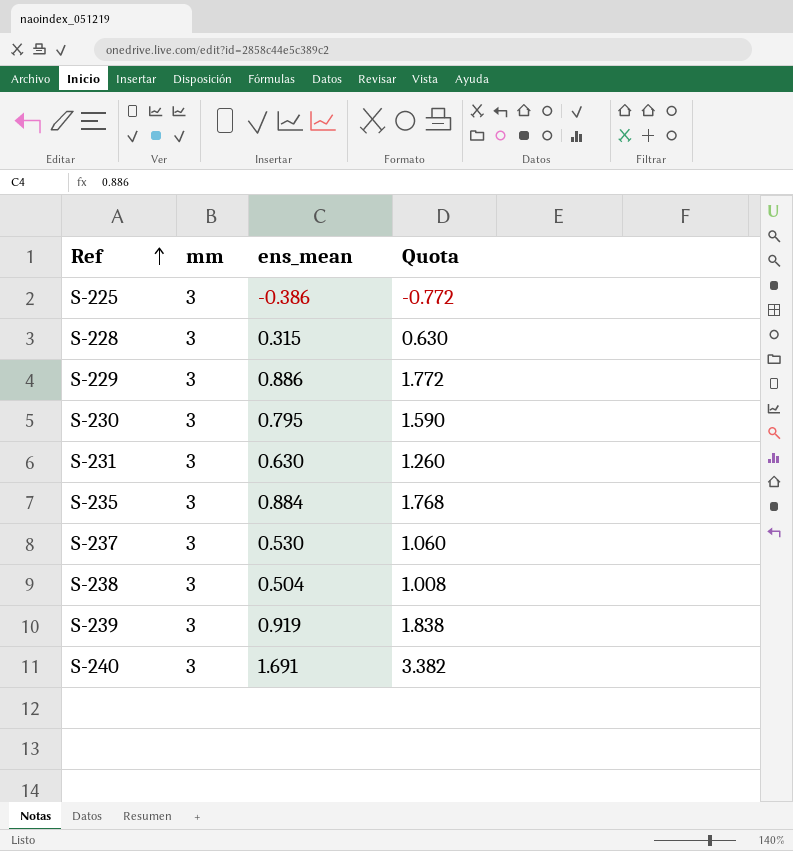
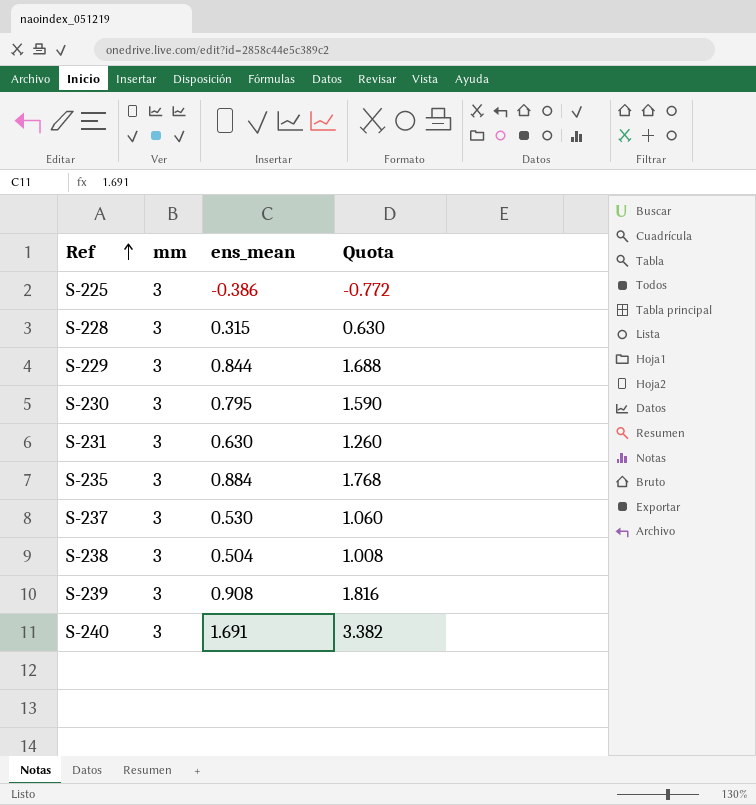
S-229 | ens_mean: 0.886 -> 0.844
S-229 | Quota: 1.772 -> 1.688
S-239 | ens_mean: 0.919 -> 0.908
S-239 | Quota: 1.838 -> 1.816

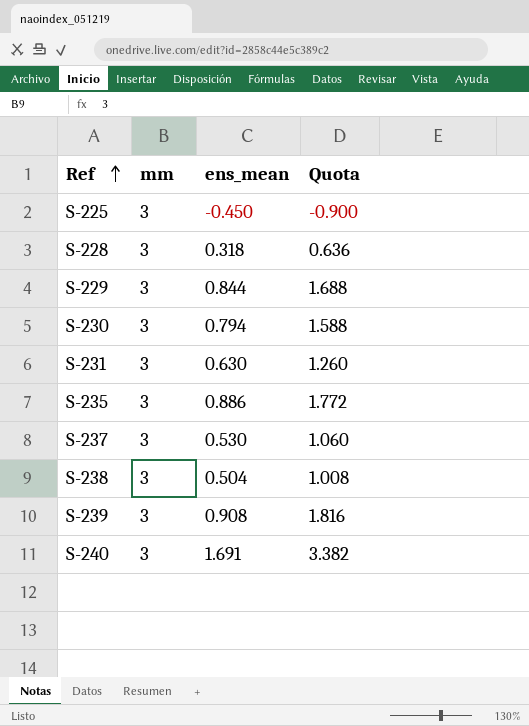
S-225 | ens_mean: -0.386 -> -0.450
S-225 | Quota: -0.772 -> -0.900
S-228 | ens_mean: 0.315 -> 0.318
S-228 | Quota: 0.630 -> 0.636
S-230 | ens_mean: 0.795 -> 0.794
S-230 | Quota: 1.590 -> 1.588
S-235 | ens_mean: 0.884 -> 0.886
S-235 | Quota: 1.768 -> 1.772

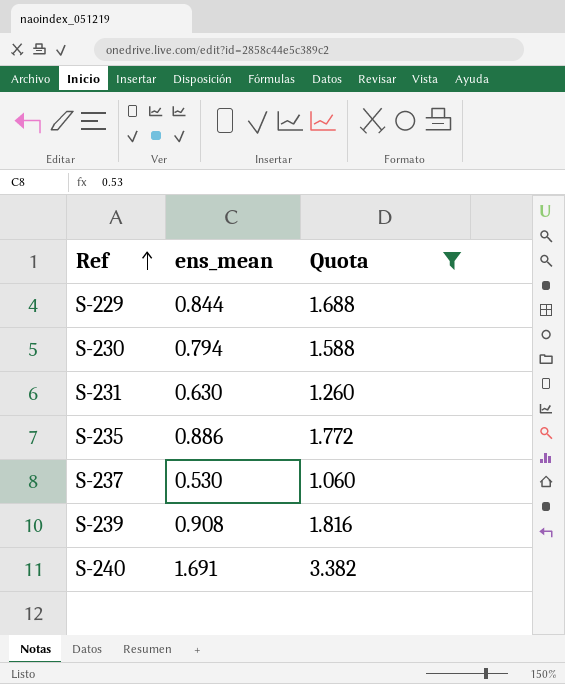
filter: none -> Quota >= 1.060
column mm | position: 2 -> none

